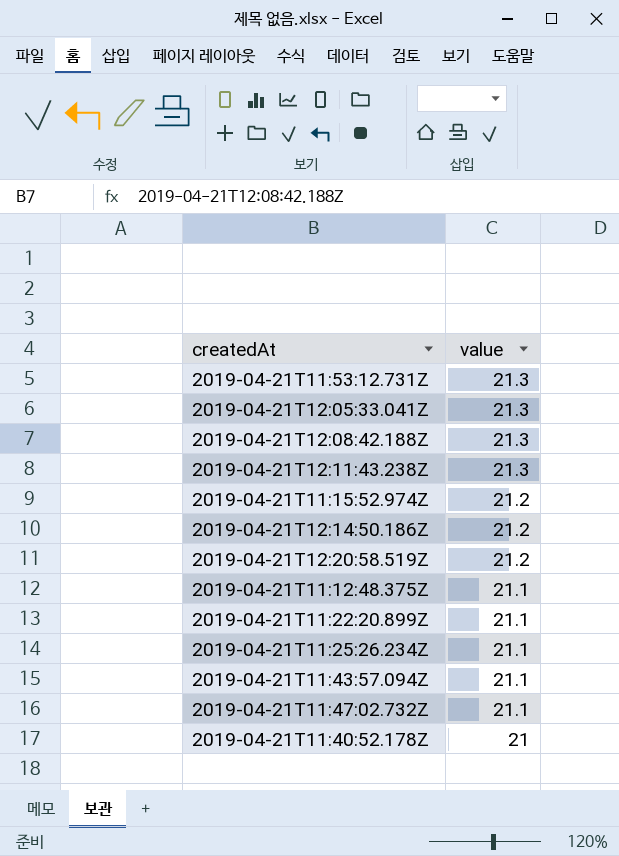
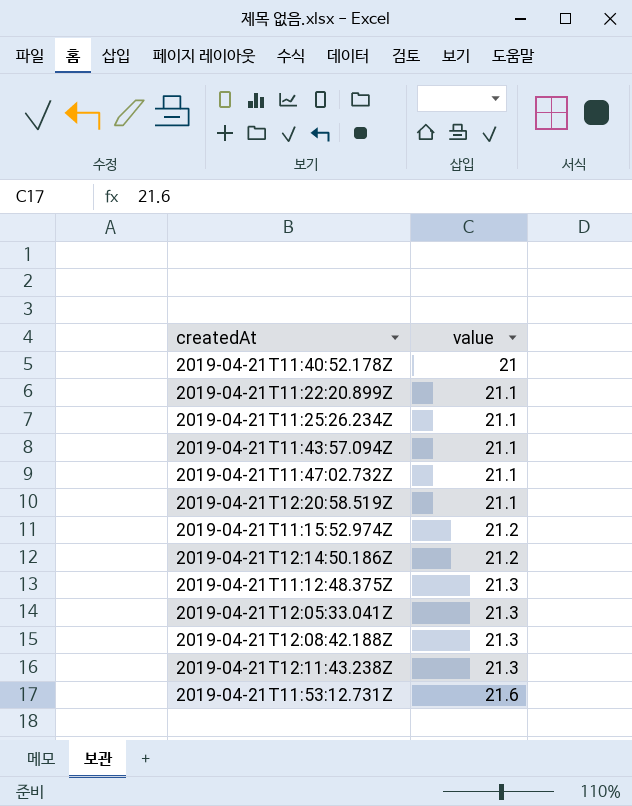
row order: value descending -> value ascending
2019-04-21T12:20:58.519Z | value: 21.2 -> 21.1
2019-04-21T11:12:48.375Z | value: 21.1 -> 21.3
2019-04-21T11:53:12.731Z | value: 21.3 -> 21.6

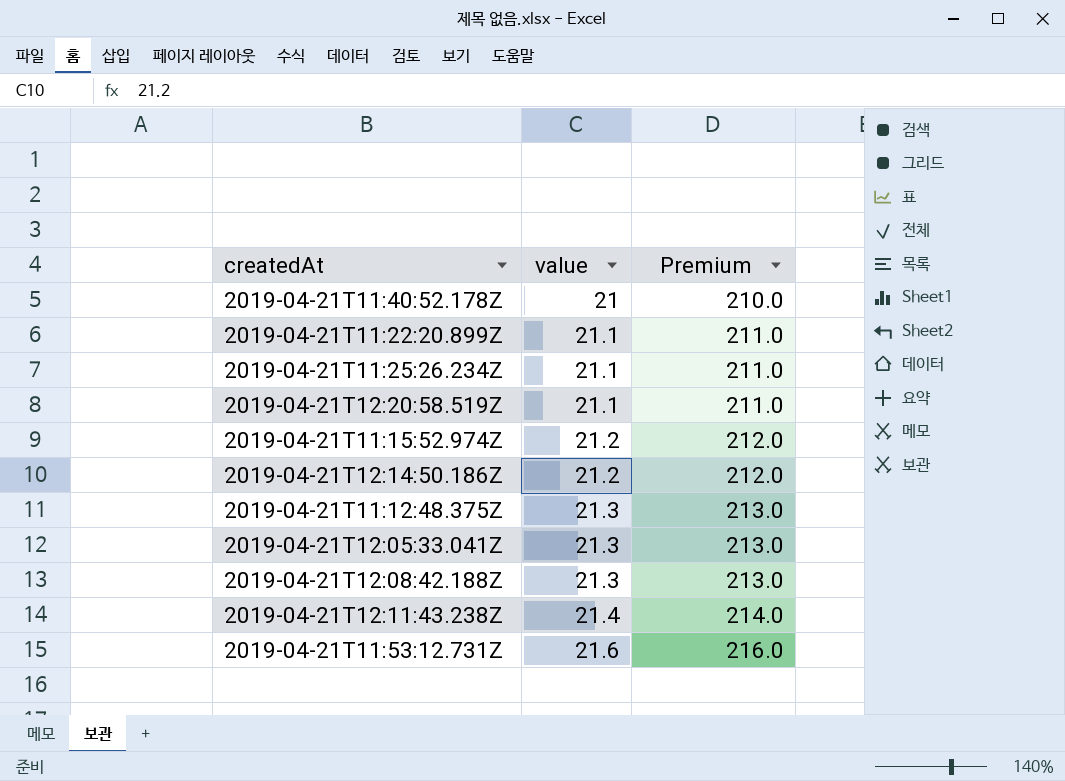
column Premium | formula: none -> [value] * 10
row 2019-04-21T11:43:57.094Z: 21.1 -> none
row 2019-04-21T11:47:02.732Z: 21.1 -> none
2019-04-21T12:11:43.238Z | value: 21.3 -> 21.4

